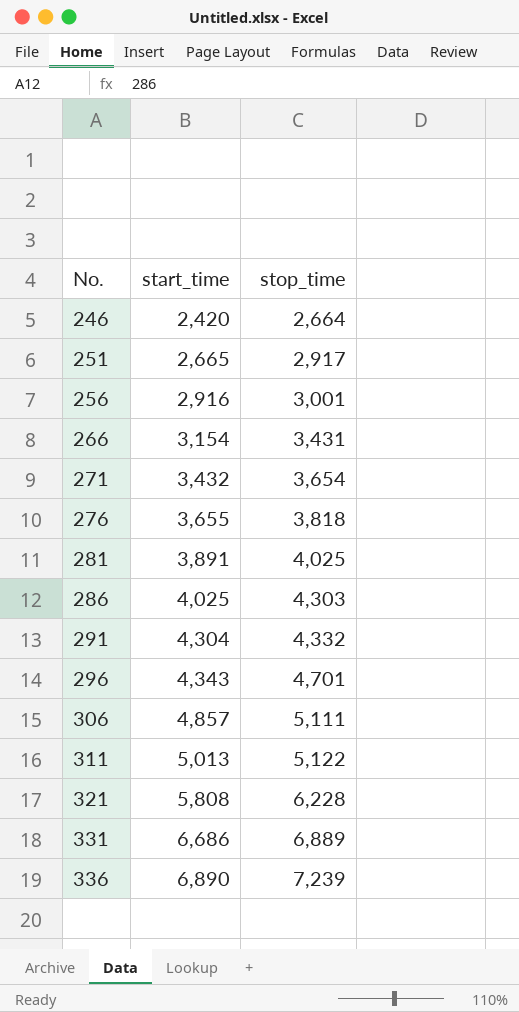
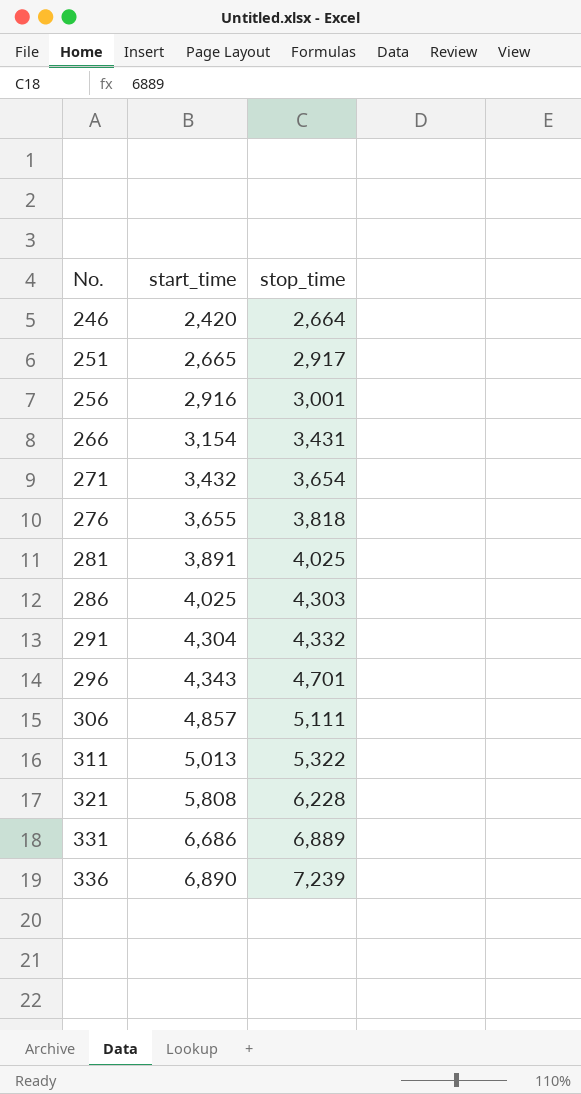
311 | stop_time: 5,122 -> 5,322

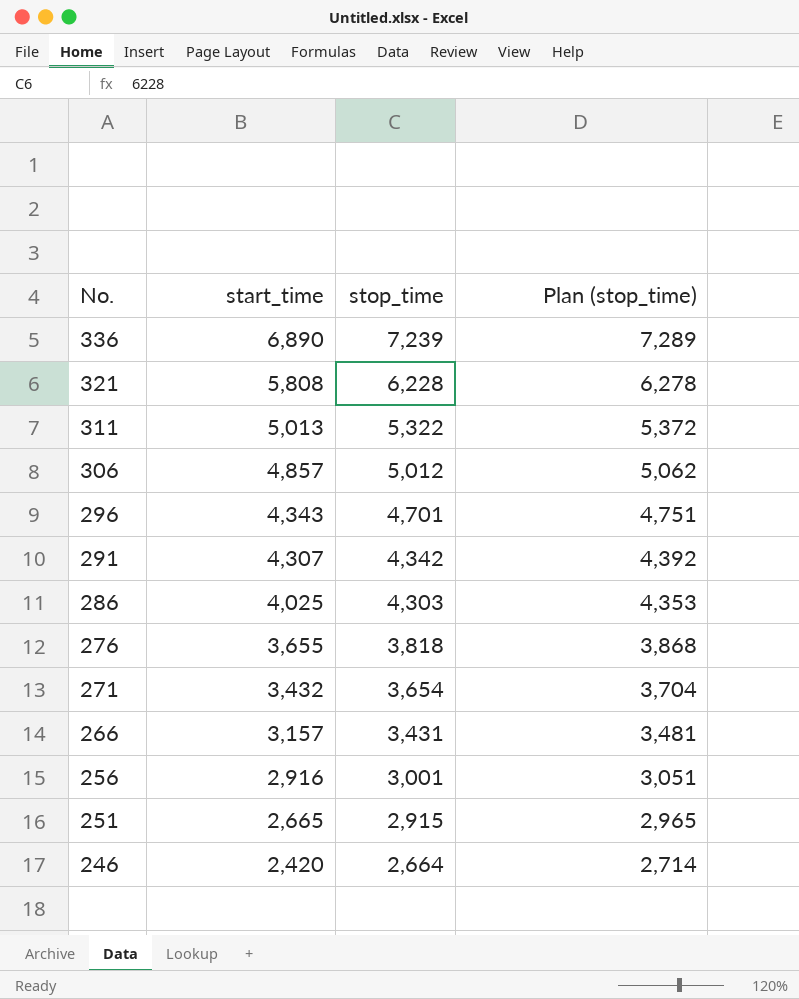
row order: No. ascending -> No. descending
column Plan (stop_time) | formula: none -> [stop_time] + 50
row 281: 3,891 | 4,025 -> none
row 331: 6,686 | 6,889 -> none
306 | stop_time: 5,111 -> 5,012
291 | start_time: 4,304 -> 4,307
291 | stop_time: 4,332 -> 4,342
266 | start_time: 3,154 -> 3,157
251 | stop_time: 2,917 -> 2,915

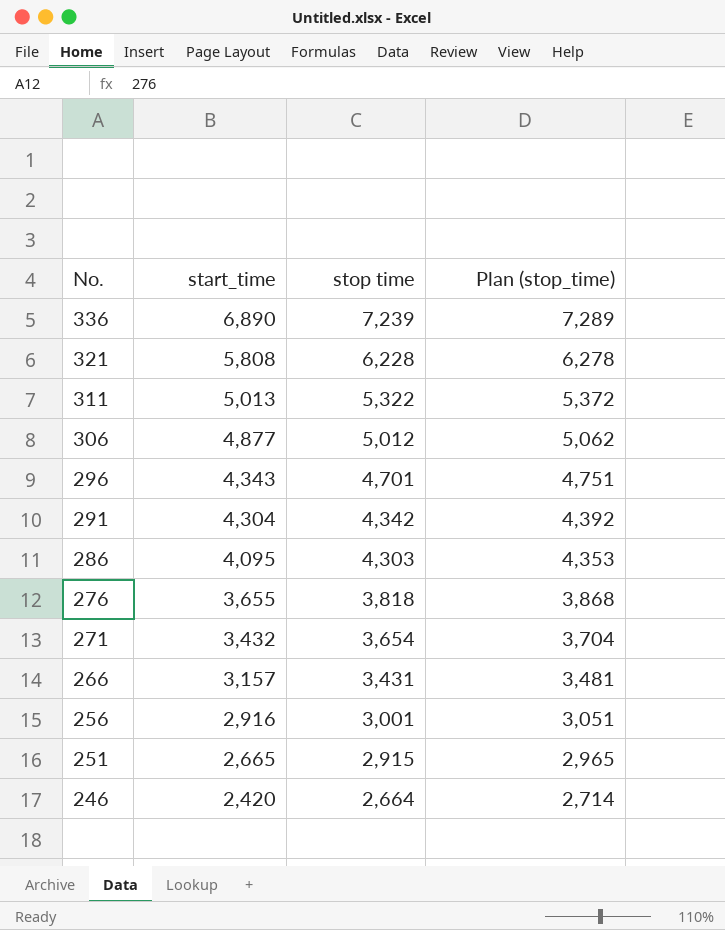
column name: stop_time -> stop time
306 | start_time: 4,857 -> 4,877
291 | start_time: 4,307 -> 4,304
286 | start_time: 4,025 -> 4,095

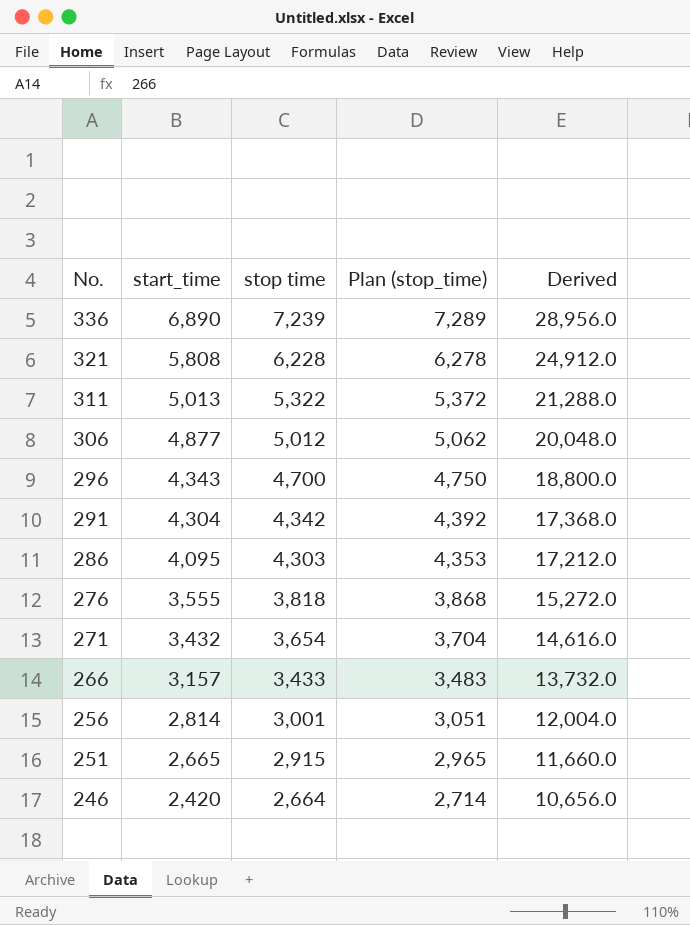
column Derived | formula: none -> [stop time] * 4
296 | stop time: 4,701 -> 4,700
296 | Plan (stop_time): 4,751 -> 4,750
276 | start_time: 3,655 -> 3,555
266 | stop time: 3,431 -> 3,433
266 | Plan (stop_time): 3,481 -> 3,483
256 | start_time: 2,916 -> 2,814

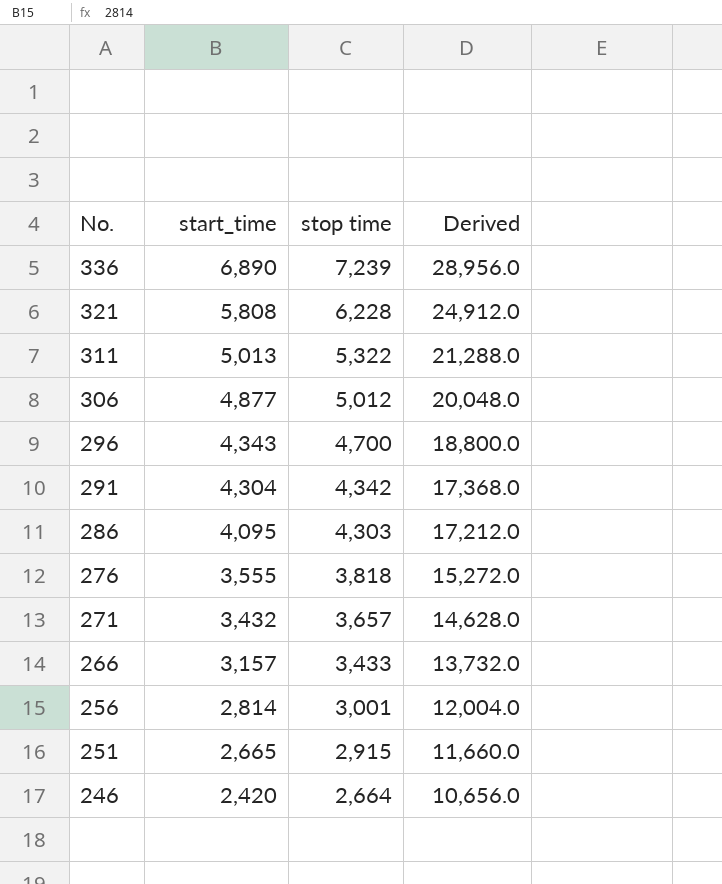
column Plan (stop_time) | formula: [stop time] + 50 -> none
271 | stop time: 3,654 -> 3,657
271 | Derived: 14,616.0 -> 14,628.0

